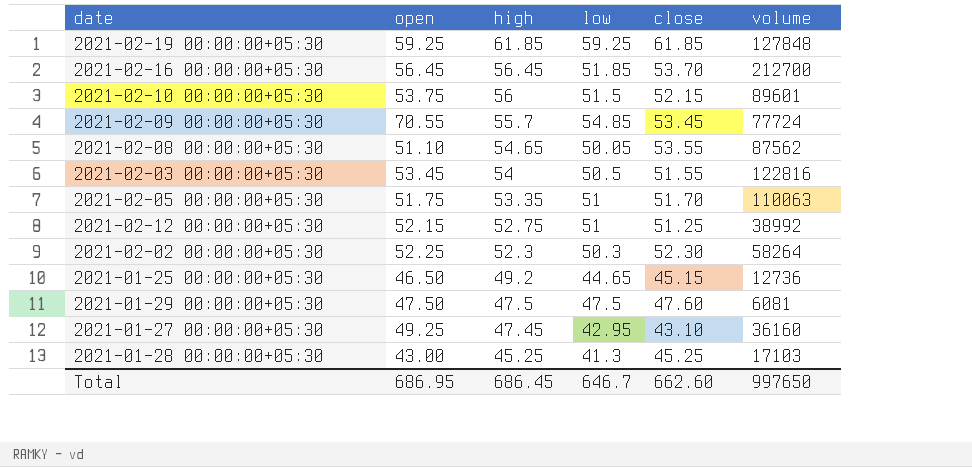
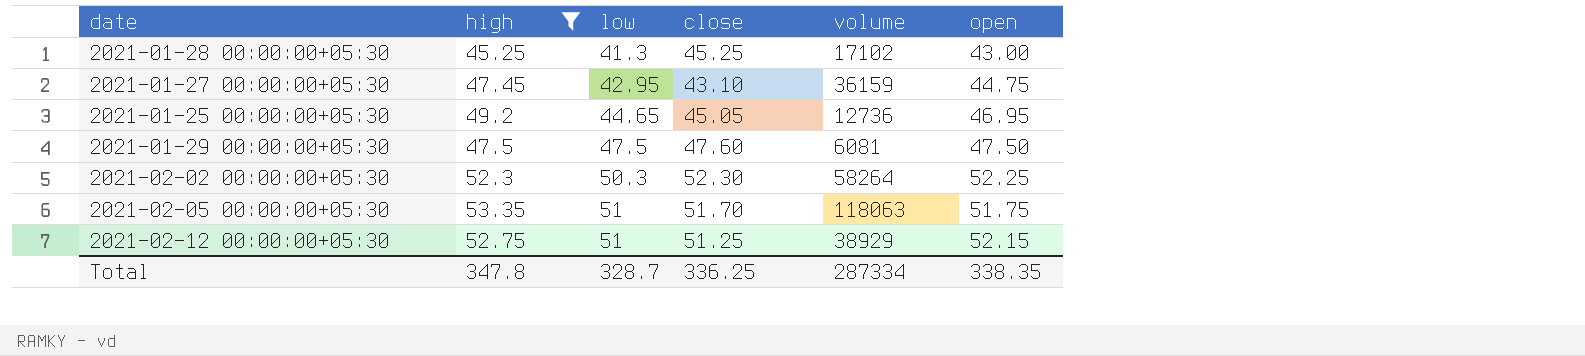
filter: none -> high <= 53.35
row order: high descending -> low ascending
column open | position: 2 -> 6
2021-01-28 00:00:00+05:30 | volume: 17103 -> 17102
2021-01-27 00:00:00+05:30 | volume: 36160 -> 36159
2021-01-27 00:00:00+05:30 | open: 49.25 -> 44.75
2021-01-25 00:00:00+05:30 | close: 45.15 -> 45.05
2021-01-25 00:00:00+05:30 | open: 46.50 -> 46.95
2021-02-05 00:00:00+05:30 | volume: 110063 -> 118063
2021-02-12 00:00:00+05:30 | volume: 38992 -> 38929
Total | high: 686.45 -> 347.8
Total | low: 646.7 -> 328.7
Total | close: 662.60 -> 336.25
Total | volume: 997650 -> 287334
Total | open: 686.95 -> 338.35

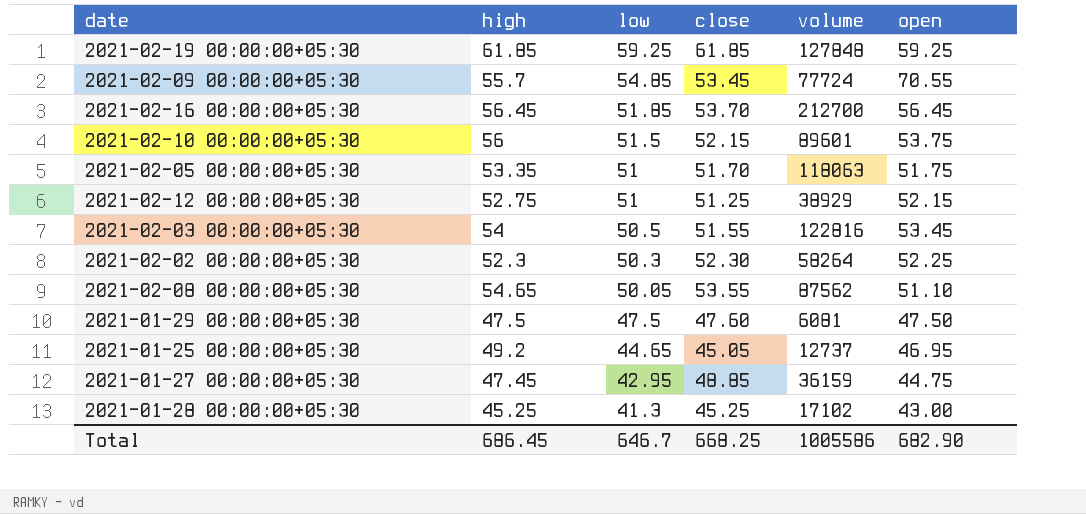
filter: high <= 53.35 -> none
row order: low ascending -> low descending
2021-01-25 00:00:00+05:30 | volume: 12736 -> 12737
2021-01-27 00:00:00+05:30 | close: 43.10 -> 48.85
Total | high: 347.8 -> 686.45
Total | low: 328.7 -> 646.7
Total | close: 336.25 -> 668.25
Total | volume: 287334 -> 1005586
Total | open: 338.35 -> 682.90

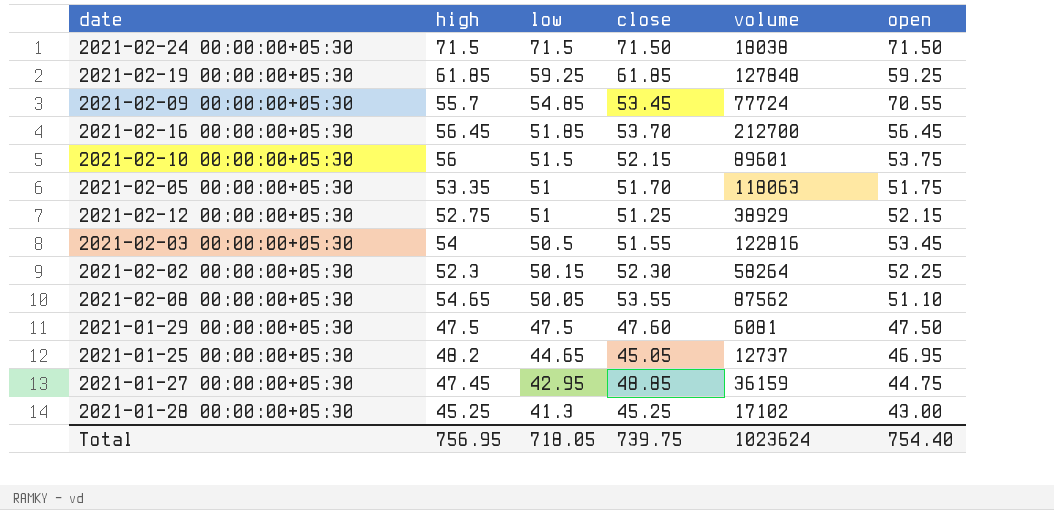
row 2021-02-24 00:00:00+05:30: none -> 71.5 | 71.5 | 71.50 | 18038 | 71.50
2021-02-02 00:00:00+05:30 | low: 50.3 -> 50.15
2021-01-25 00:00:00+05:30 | high: 49.2 -> 48.2
Total | high: 686.45 -> 756.95
Total | low: 646.7 -> 718.05
Total | close: 668.25 -> 739.75
Total | volume: 1005586 -> 1023624
Total | open: 682.90 -> 754.40

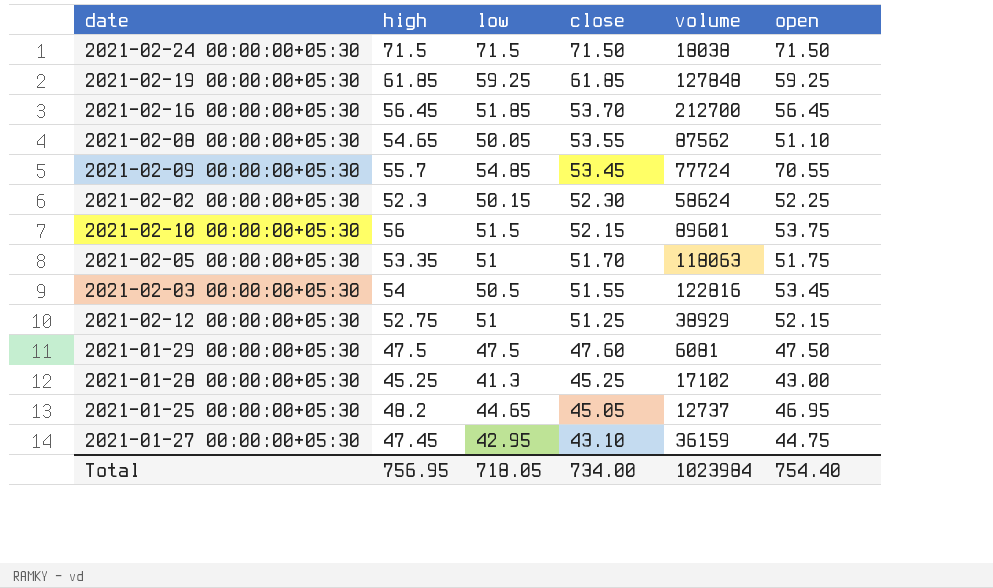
row order: low descending -> close descending
2021-02-02 00:00:00+05:30 | volume: 58264 -> 58624
2021-01-27 00:00:00+05:30 | close: 48.85 -> 43.10
Total | close: 739.75 -> 734.00
Total | volume: 1023624 -> 1023984

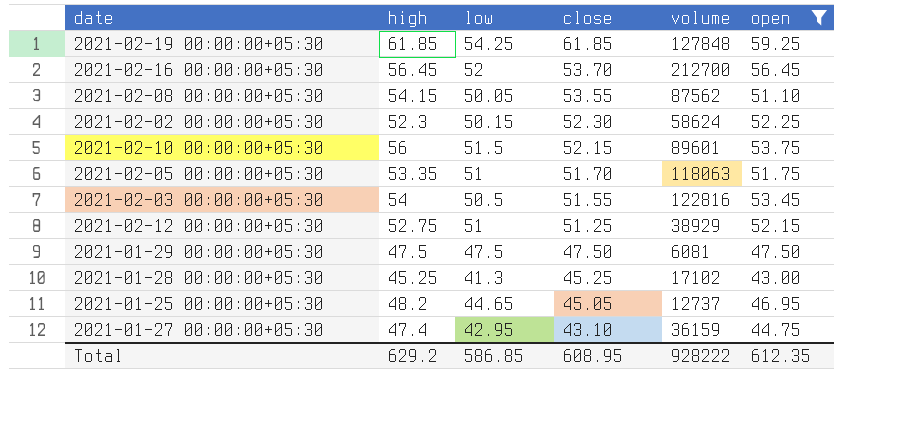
filter: none -> open <= 59.25
2021-02-19 00:00:00+05:30 | low: 59.25 -> 54.25
2021-02-16 00:00:00+05:30 | low: 51.85 -> 52
2021-02-08 00:00:00+05:30 | high: 54.65 -> 54.15
2021-01-29 00:00:00+05:30 | close: 47.60 -> 47.50
2021-01-27 00:00:00+05:30 | high: 47.45 -> 47.4
Total | high: 756.95 -> 629.2
Total | low: 718.05 -> 586.85
Total | close: 734.00 -> 608.95
Total | volume: 1023984 -> 928222
Total | open: 754.40 -> 612.35

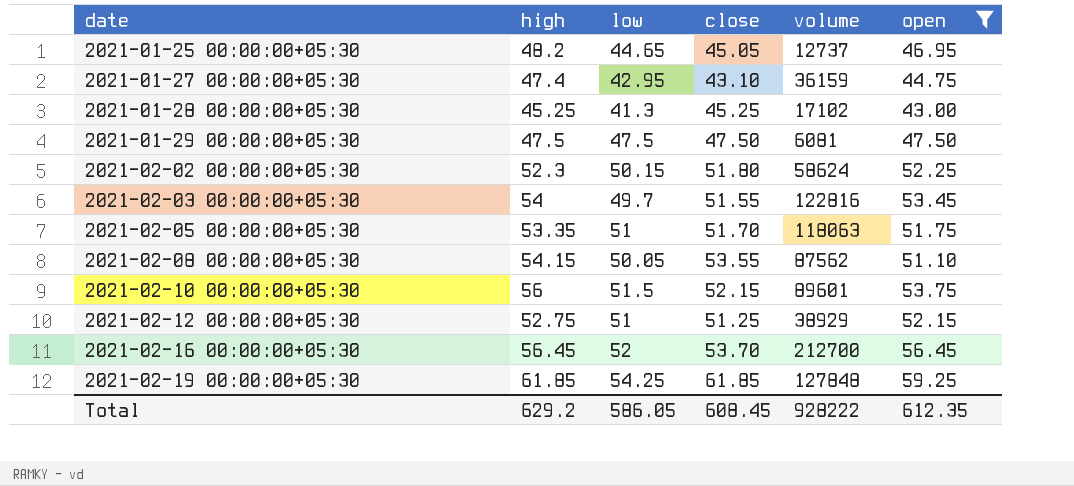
row order: close descending -> date ascending
2021-02-02 00:00:00+05:30 | close: 52.30 -> 51.80
2021-02-03 00:00:00+05:30 | low: 50.5 -> 49.7
Total | low: 586.85 -> 586.05
Total | close: 608.95 -> 608.45

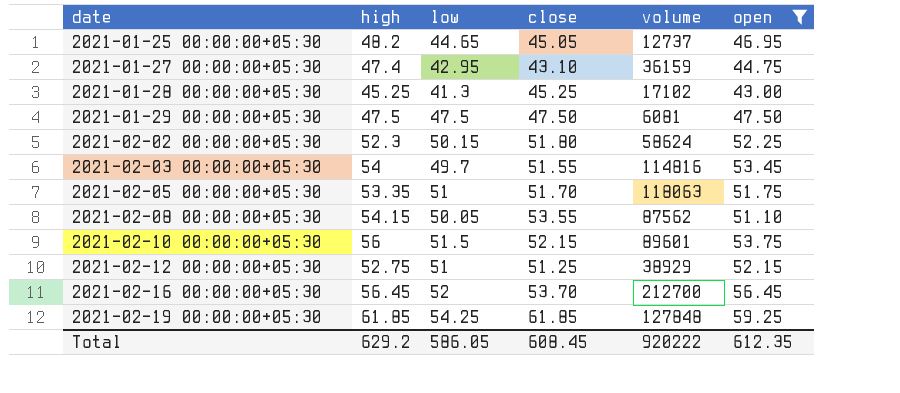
2021-02-03 00:00:00+05:30 | volume: 122816 -> 114816
Total | volume: 928222 -> 920222

